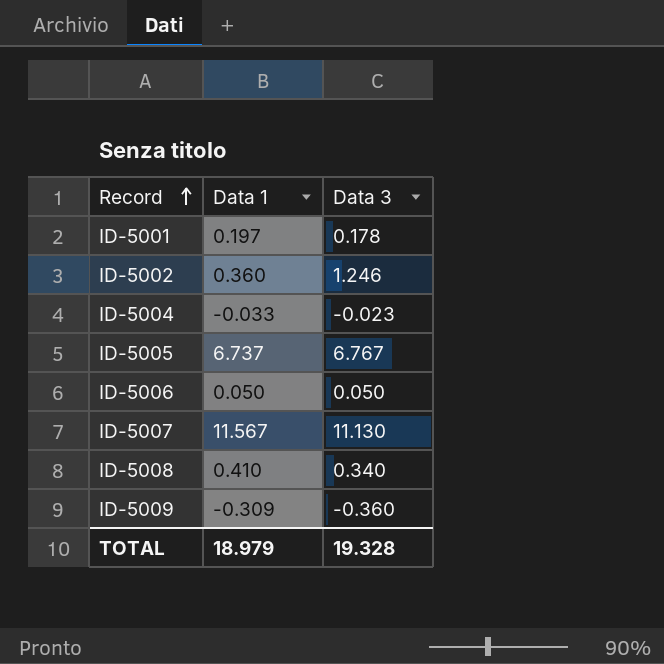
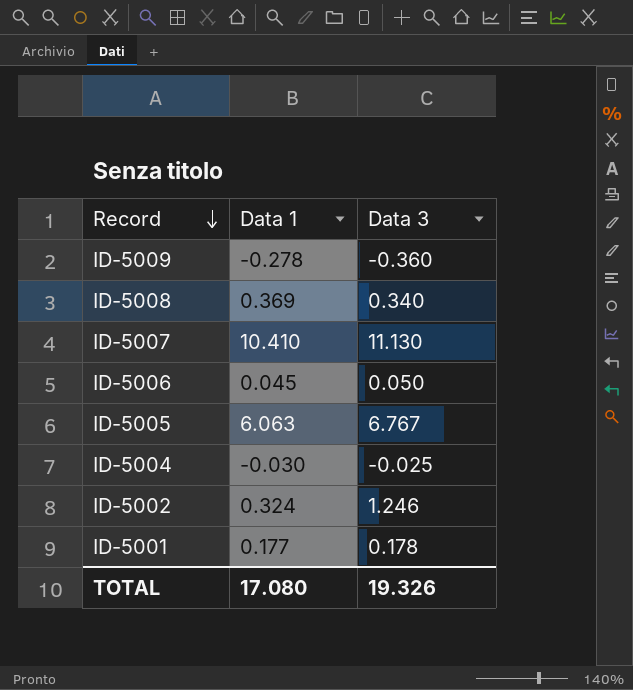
row order: Record ascending -> Record descending
ID-5009 | Data 1: -0.309 -> -0.278
ID-5008 | Data 1: 0.410 -> 0.369
ID-5007 | Data 1: 11.567 -> 10.410
ID-5006 | Data 1: 0.050 -> 0.045
ID-5005 | Data 1: 6.737 -> 6.063
ID-5004 | Data 1: -0.033 -> -0.030
ID-5004 | Data 3: -0.023 -> -0.025
ID-5002 | Data 1: 0.360 -> 0.324
ID-5001 | Data 1: 0.197 -> 0.177
TOTAL | Data 1: 18.979 -> 17.080
TOTAL | Data 3: 19.328 -> 19.326

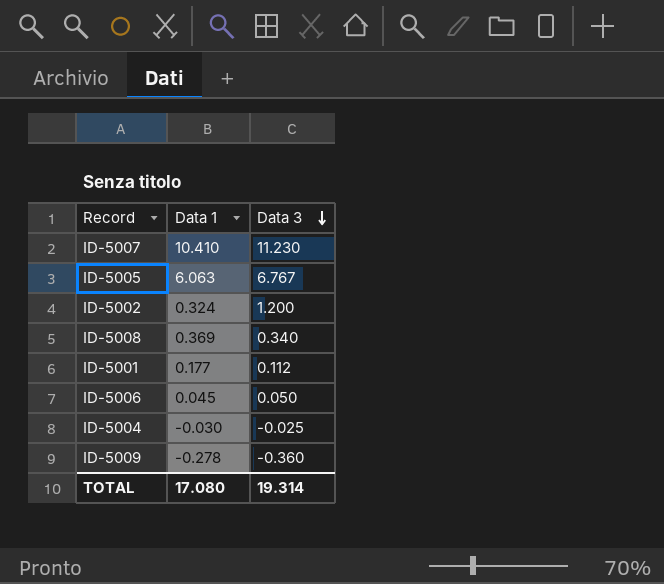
row order: Record descending -> Data 3 descending
ID-5007 | Data 3: 11.130 -> 11.230
ID-5002 | Data 3: 1.246 -> 1.200
ID-5001 | Data 3: 0.178 -> 0.112
TOTAL | Data 3: 19.326 -> 19.314

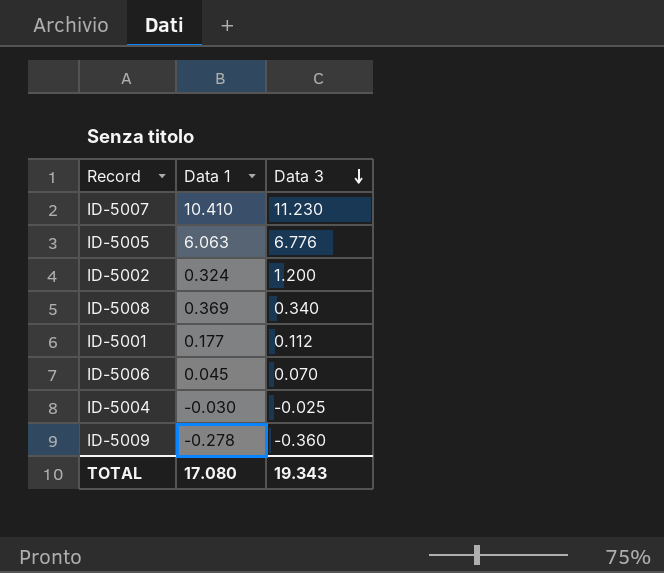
ID-5005 | Data 3: 6.767 -> 6.776
ID-5006 | Data 3: 0.050 -> 0.070
TOTAL | Data 3: 19.314 -> 19.343

